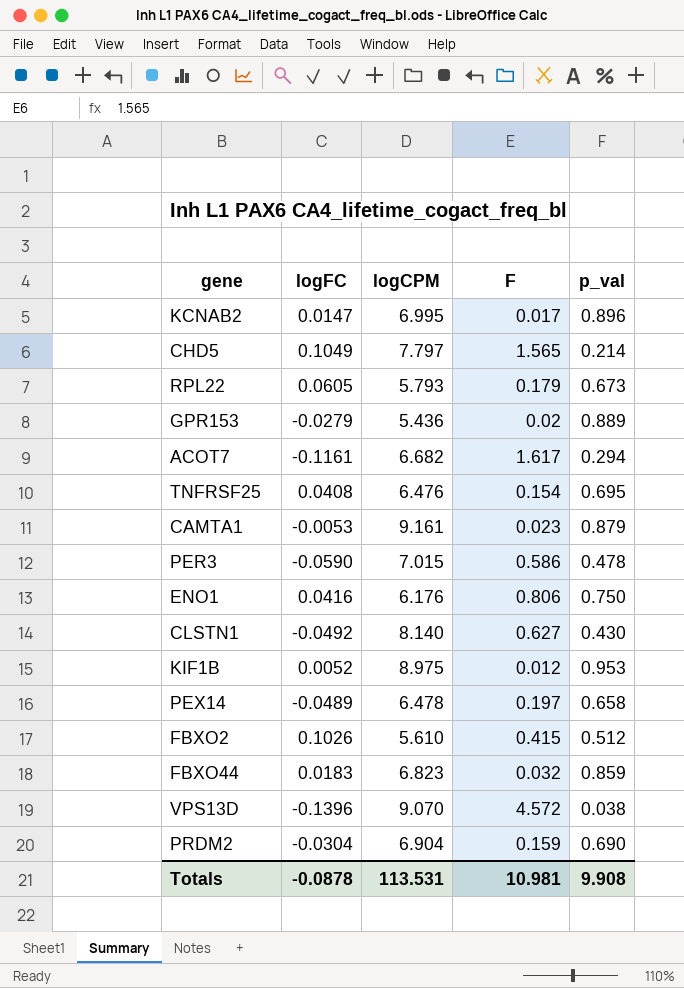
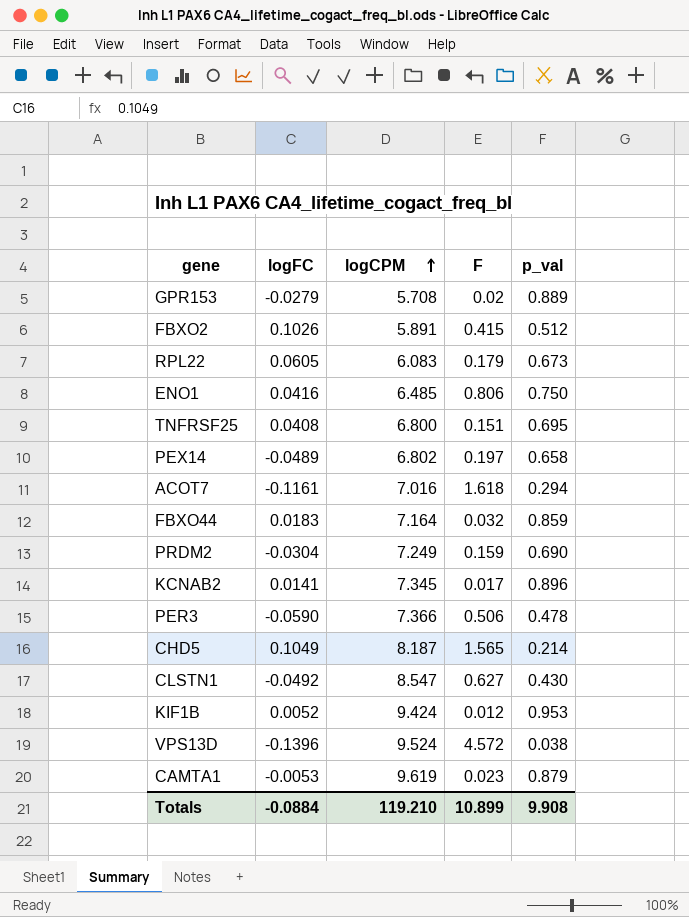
row order: none -> logCPM ascending
GPR153 | logCPM: 5.436 -> 5.708
FBXO2 | logCPM: 5.610 -> 5.891
RPL22 | logCPM: 5.793 -> 6.083
ENO1 | logCPM: 6.176 -> 6.485
TNFRSF25 | logCPM: 6.476 -> 6.800
TNFRSF25 | F: 0.154 -> 0.151
PEX14 | logCPM: 6.478 -> 6.802
ACOT7 | logCPM: 6.682 -> 7.016
ACOT7 | F: 1.617 -> 1.618
FBXO44 | logCPM: 6.823 -> 7.164
PRDM2 | logCPM: 6.904 -> 7.249
KCNAB2 | logFC: 0.0147 -> 0.0141
KCNAB2 | logCPM: 6.995 -> 7.345
PER3 | logCPM: 7.015 -> 7.366
PER3 | F: 0.586 -> 0.506
CHD5 | logCPM: 7.797 -> 8.187
CLSTN1 | logCPM: 8.140 -> 8.547
KIF1B | logCPM: 8.975 -> 9.424
VPS13D | logCPM: 9.070 -> 9.524
CAMTA1 | logCPM: 9.161 -> 9.619
Totals | logFC: -0.0878 -> -0.0884
Totals | logCPM: 113.531 -> 119.210
Totals | F: 10.981 -> 10.899

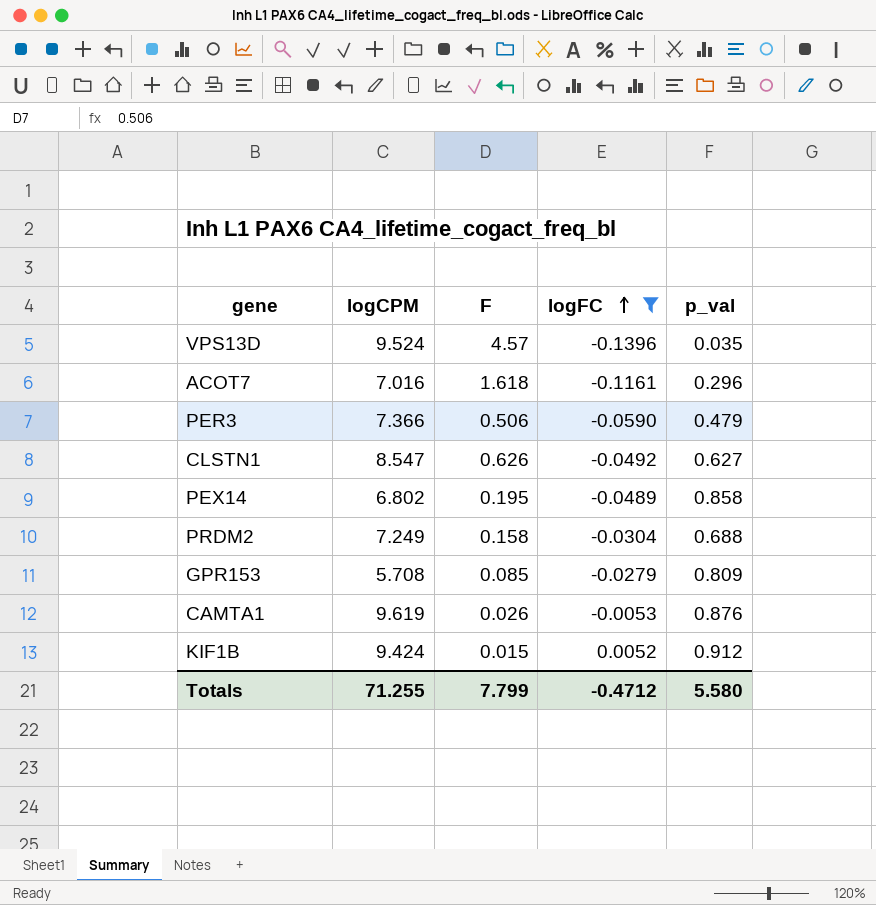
filter: none -> logFC <= 0.0052
row order: logCPM ascending -> logFC ascending
column logFC | position: 2 -> 4
VPS13D | F: 4.572 -> 4.57
VPS13D | p_val: 0.038 -> 0.035
ACOT7 | p_val: 0.294 -> 0.296
PER3 | p_val: 0.478 -> 0.479
CLSTN1 | F: 0.627 -> 0.626
CLSTN1 | p_val: 0.430 -> 0.627
PEX14 | F: 0.197 -> 0.195
PEX14 | p_val: 0.658 -> 0.858
PRDM2 | F: 0.159 -> 0.158
PRDM2 | p_val: 0.690 -> 0.688
GPR153 | F: 0.02 -> 0.085
GPR153 | p_val: 0.889 -> 0.809
CAMTA1 | F: 0.023 -> 0.026
CAMTA1 | p_val: 0.879 -> 0.876
KIF1B | F: 0.012 -> 0.015
KIF1B | p_val: 0.953 -> 0.912
Totals | logCPM: 119.210 -> 71.255
Totals | F: 10.899 -> 7.799
Totals | logFC: -0.0884 -> -0.4712
Totals | p_val: 9.908 -> 5.580

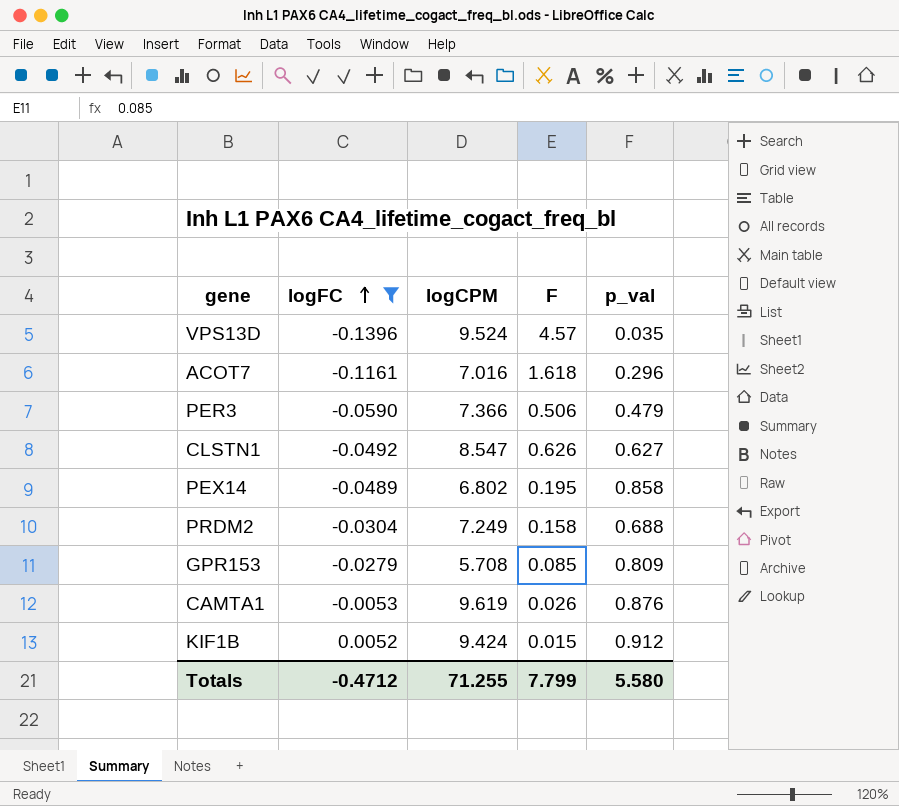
column logFC | position: 4 -> 2

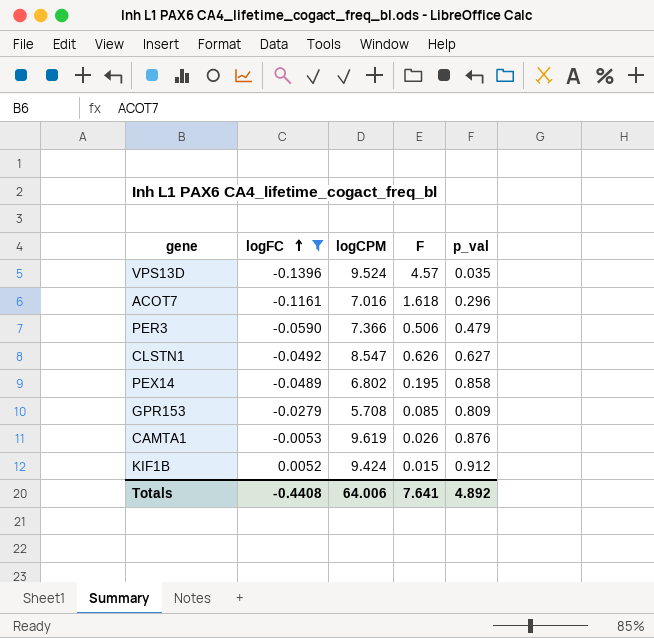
row PRDM2: -0.0304 | 7.249 | 0.158 | 0.688 -> none
Totals | logFC: -0.4712 -> -0.4408
Totals | logCPM: 71.255 -> 64.006
Totals | F: 7.799 -> 7.641
Totals | p_val: 5.580 -> 4.892

